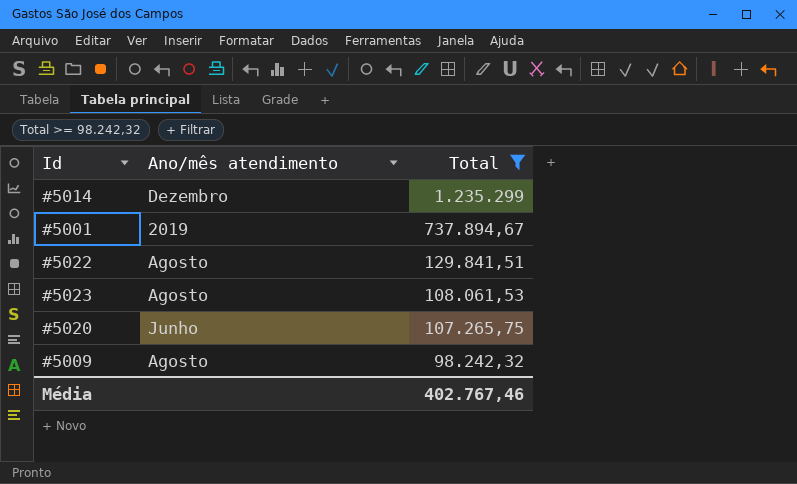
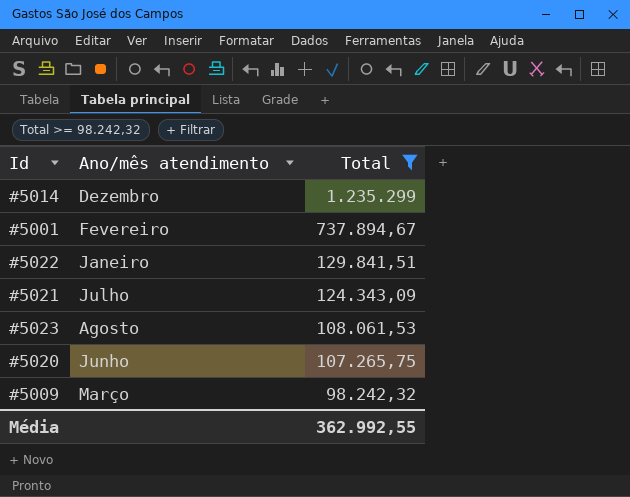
#5001 | Ano/mês atendimento: 2019 -> Fevereiro
#5022 | Ano/mês atendimento: Agosto -> Janeiro
row #5021: none -> Julho | 124.343,09
#5009 | Ano/mês atendimento: Agosto -> Março
Média | Total: 402.767,46 -> 362.992,55

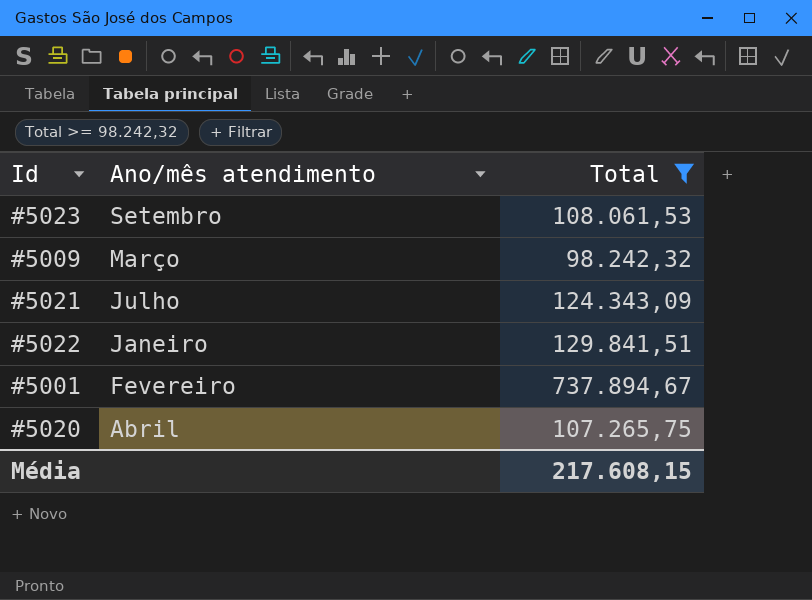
row order: Total descending -> Ano/mês atendimento descending
row #5014: Dezembro | 1.235.299 -> none
#5023 | Ano/mês atendimento: Agosto -> Setembro
#5020 | Ano/mês atendimento: Junho -> Abril
Média | Total: 362.992,55 -> 217.608,15

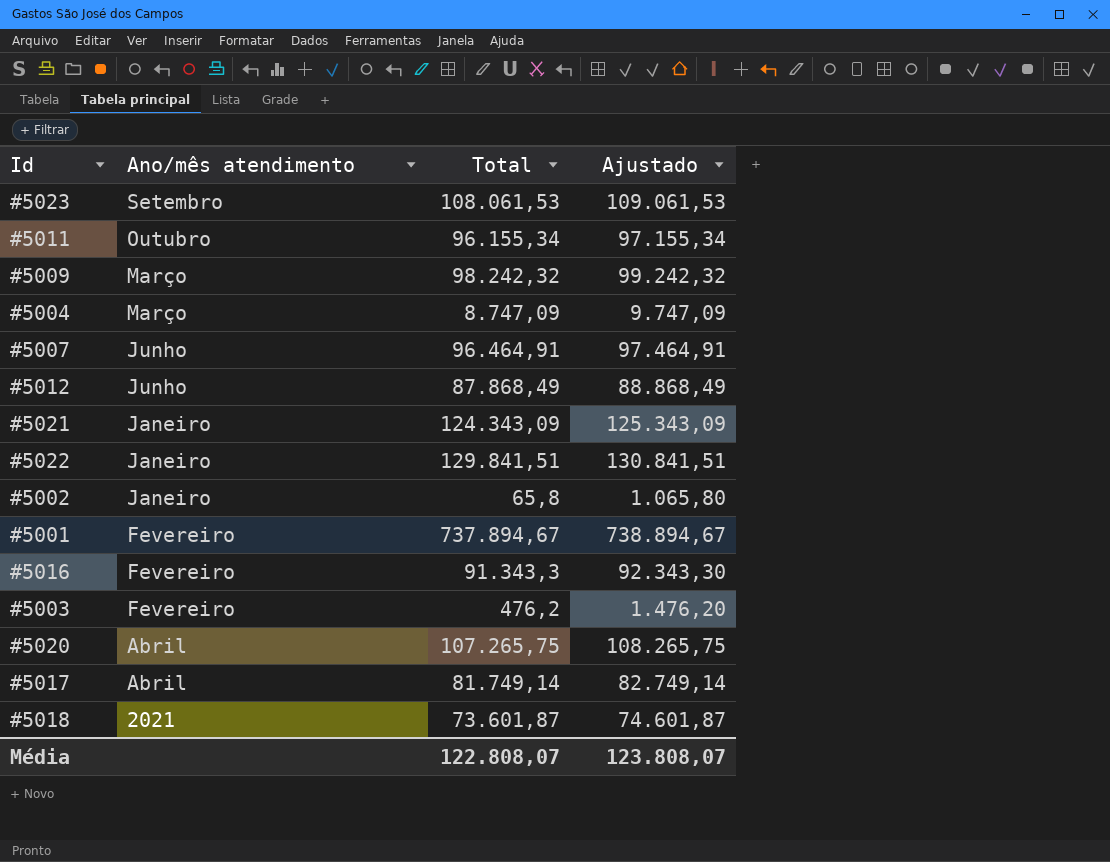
filter: Total >= 98.242,32 -> none
column Ajustado | formula: none -> [Total] + 1000
#5021 | Ano/mês atendimento: Julho -> Janeiro
Média | Total: 217.608,15 -> 122.808,07

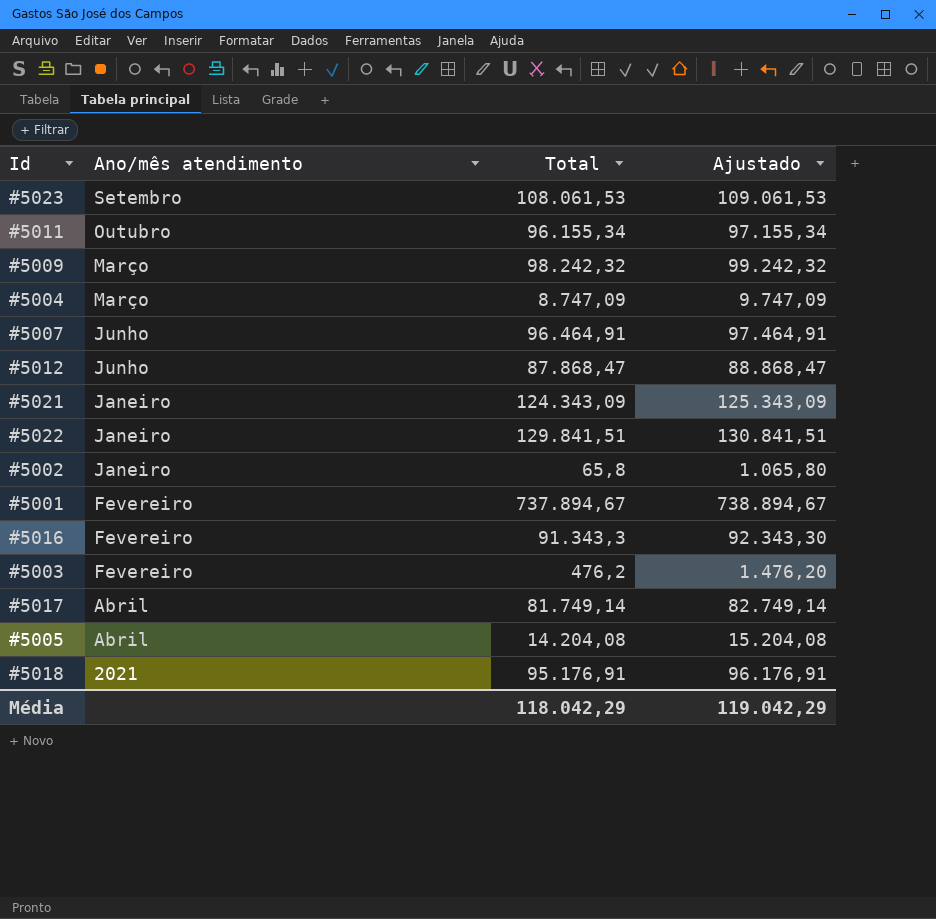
row #5020: Abril | 107.265,75 | 108.265,75 -> none
#5012 | Total: 87.868,49 -> 87.868,47
#5012 | Ajustado: 88.868,49 -> 88.868,47
row #5005: none -> Abril | 14.204,08 | 15.204,08
#5018 | Total: 73.601,87 -> 95.176,91
#5018 | Ajustado: 74.601,87 -> 96.176,91
Média | Total: 122.808,07 -> 118.042,29
Média | Ajustado: 123.808,07 -> 119.042,29

